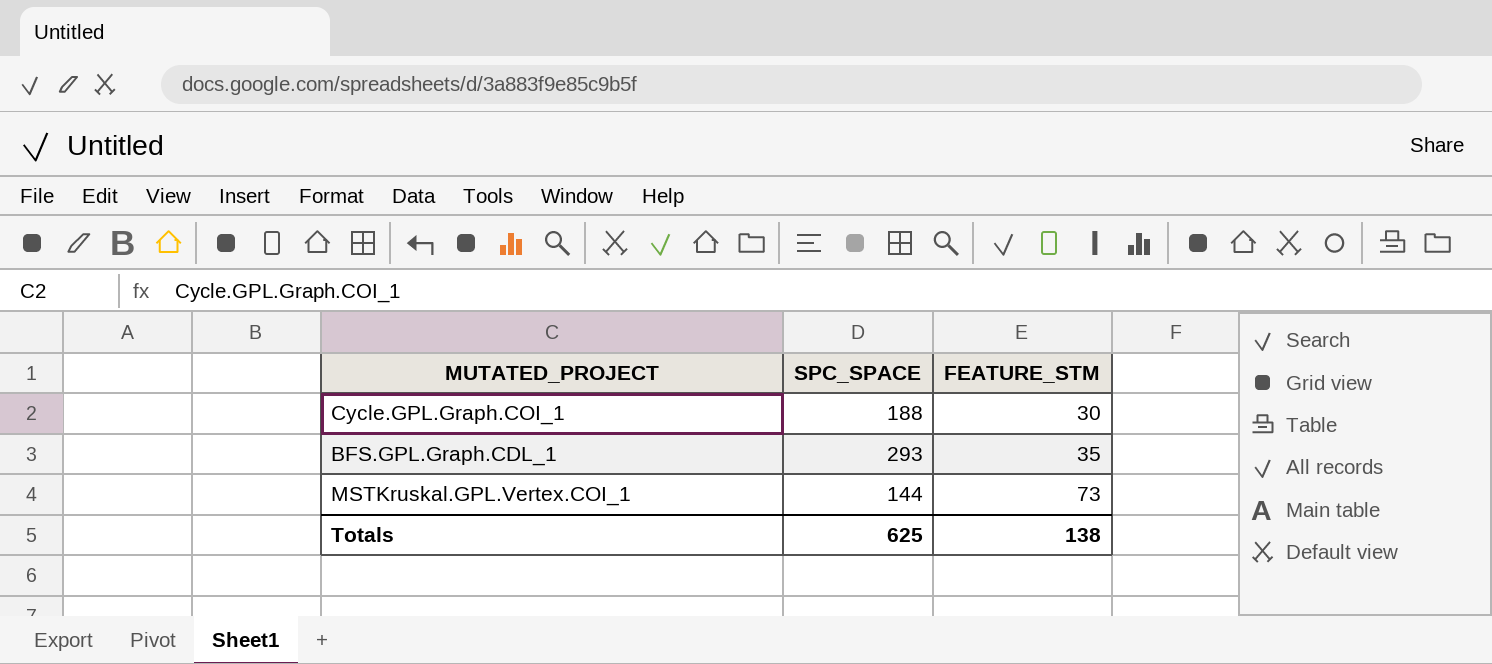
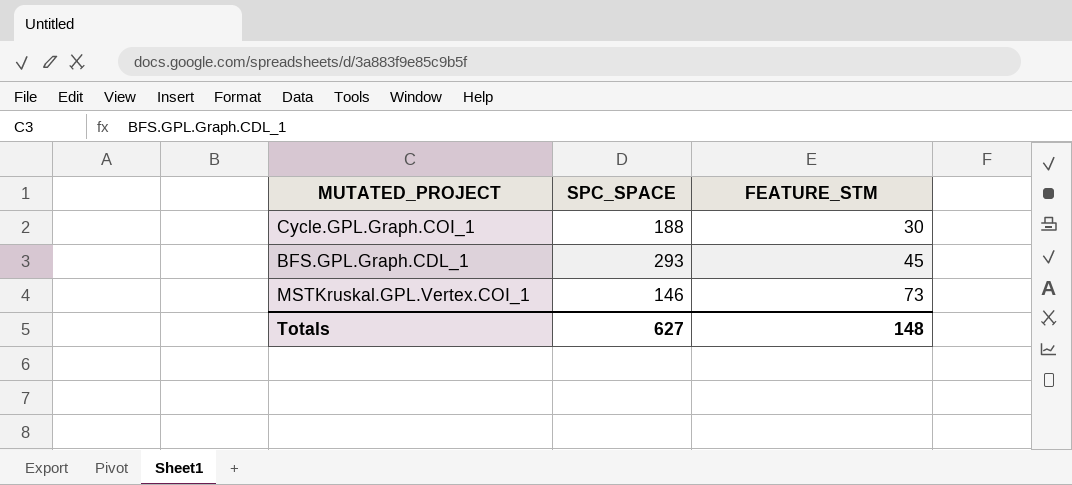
BFS.GPL.Graph.CDL_1 | FEATURE_STM: 35 -> 45
MSTKruskal.GPL.Vertex.COI_1 | SPC_SPACE: 144 -> 146
Totals | SPC_SPACE: 625 -> 627
Totals | FEATURE_STM: 138 -> 148

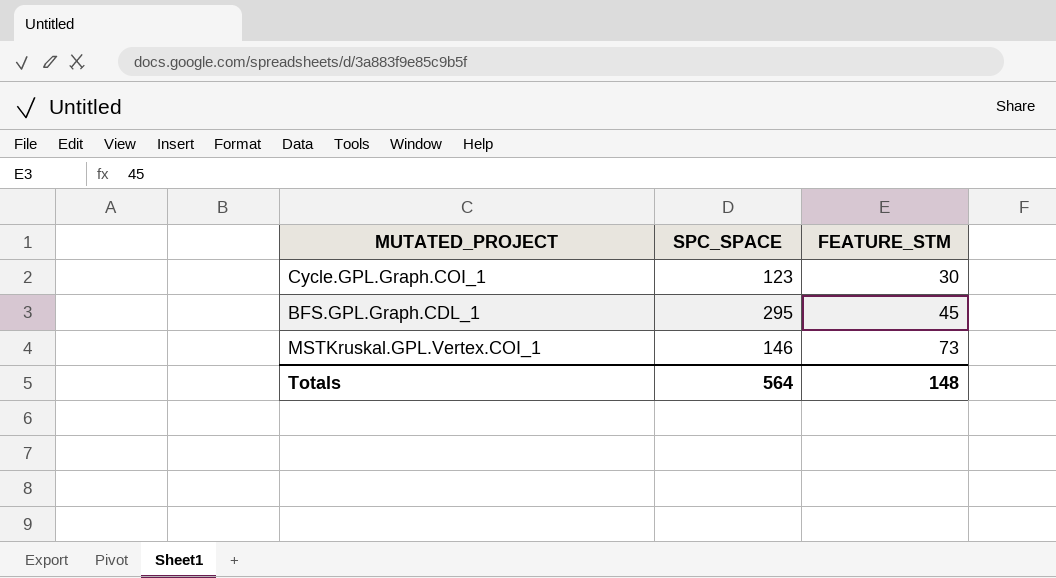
Cycle.GPL.Graph.COI_1 | SPC_SPACE: 188 -> 123
BFS.GPL.Graph.CDL_1 | SPC_SPACE: 293 -> 295
Totals | SPC_SPACE: 627 -> 564

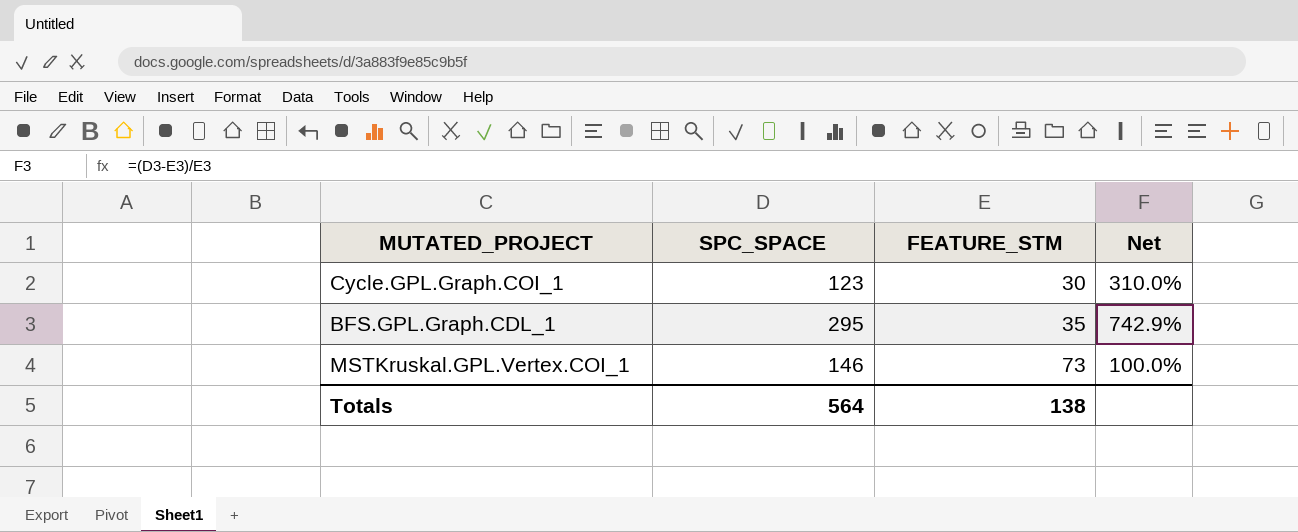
column Net | formula: none -> ([SPC_SPACE] - [FEATURE_STM]) / [FEATURE_STM]
BFS.GPL.Graph.CDL_1 | FEATURE_STM: 45 -> 35
Totals | FEATURE_STM: 148 -> 138

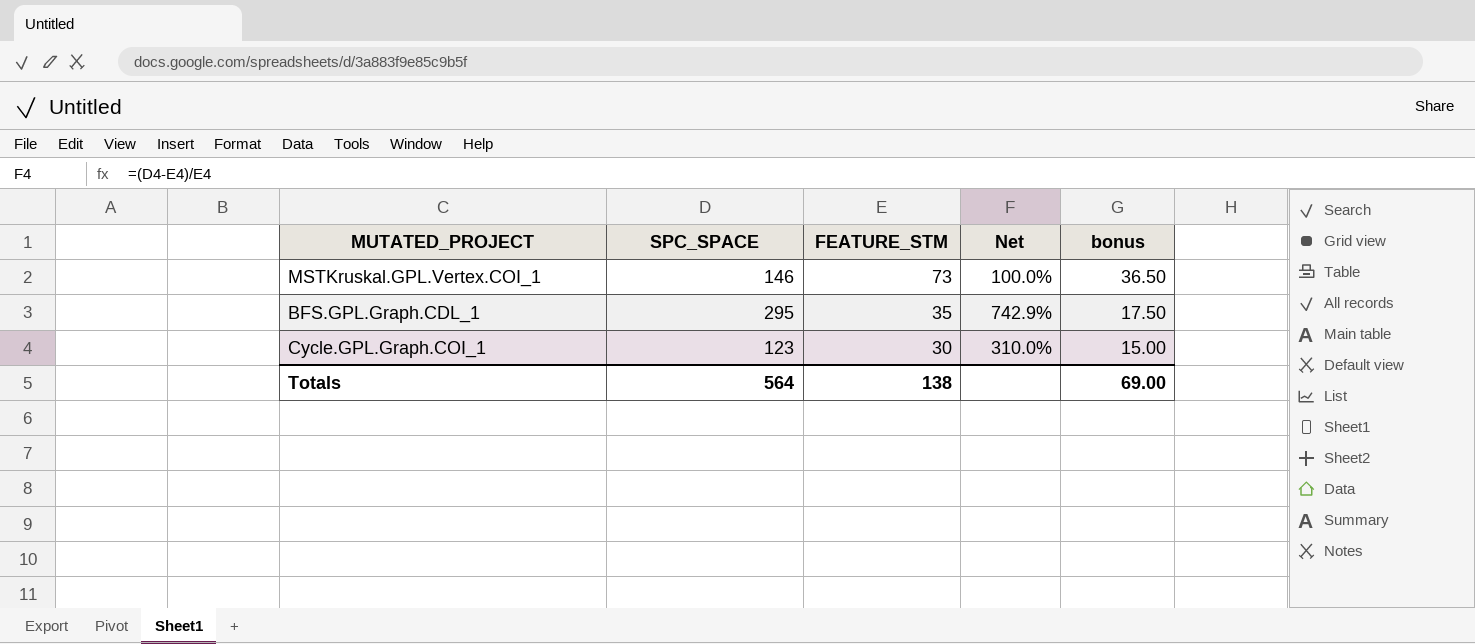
row order: FEATURE_STM ascending -> FEATURE_STM descending
column bonus | formula: none -> [FEATURE_STM] * 0.5

